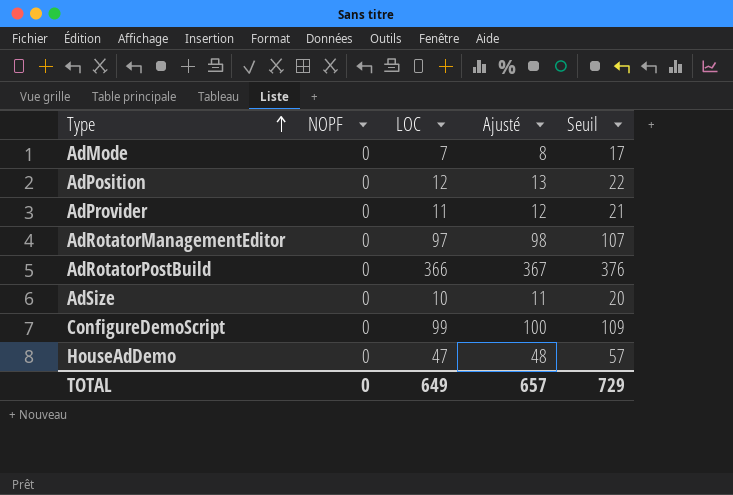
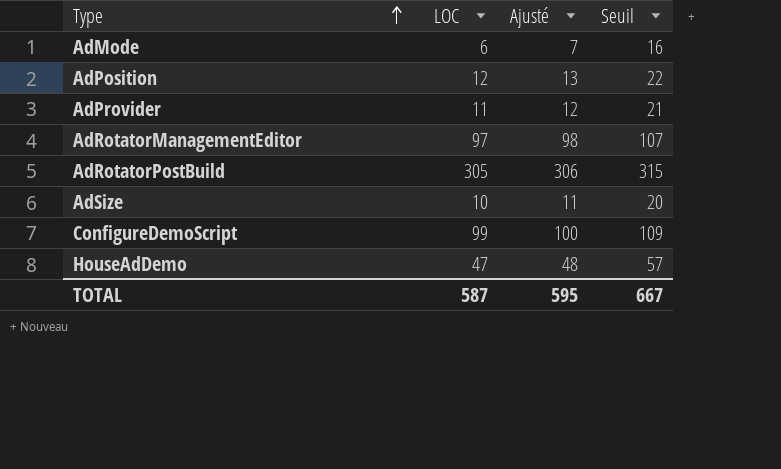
column NOPF | position: 2 -> none
AdMode | LOC: 7 -> 6
AdMode | Ajusté: 8 -> 7
AdMode | Seuil: 17 -> 16
AdRotatorPostBuild | LOC: 366 -> 305
AdRotatorPostBuild | Ajusté: 367 -> 306
AdRotatorPostBuild | Seuil: 376 -> 315
TOTAL | LOC: 649 -> 587
TOTAL | Ajusté: 657 -> 595
TOTAL | Seuil: 729 -> 667

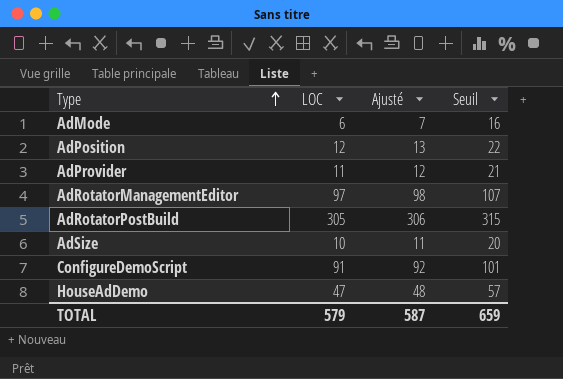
ConfigureDemoScript | LOC: 99 -> 91
ConfigureDemoScript | Ajusté: 100 -> 92
ConfigureDemoScript | Seuil: 109 -> 101
TOTAL | LOC: 587 -> 579
TOTAL | Ajusté: 595 -> 587
TOTAL | Seuil: 667 -> 659

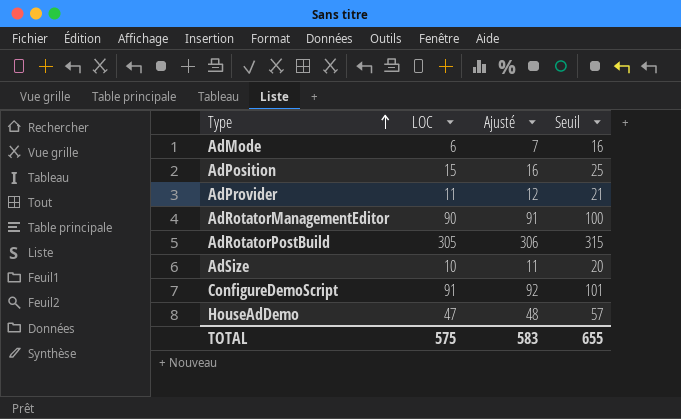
AdPosition | LOC: 12 -> 15
AdPosition | Ajusté: 13 -> 16
AdPosition | Seuil: 22 -> 25
AdRotatorManagementEditor | LOC: 97 -> 90
AdRotatorManagementEditor | Ajusté: 98 -> 91
AdRotatorManagementEditor | Seuil: 107 -> 100
TOTAL | LOC: 579 -> 575
TOTAL | Ajusté: 587 -> 583
TOTAL | Seuil: 659 -> 655

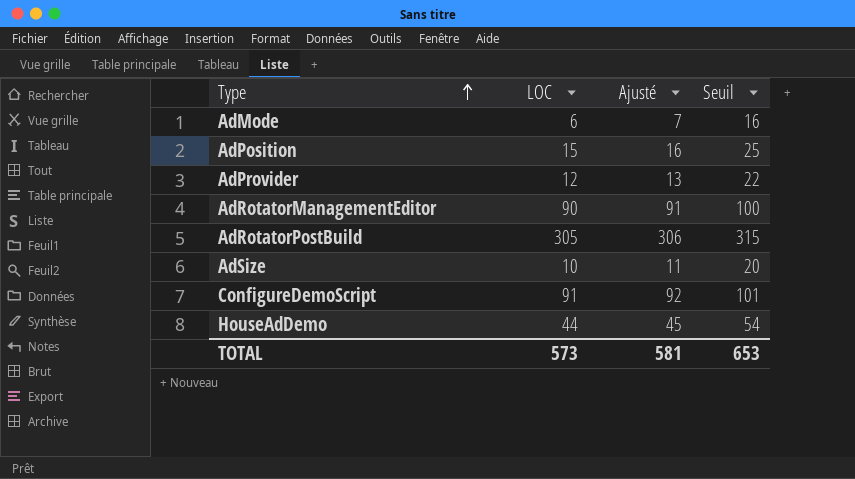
AdProvider | LOC: 11 -> 12
AdProvider | Ajusté: 12 -> 13
AdProvider | Seuil: 21 -> 22
HouseAdDemo | LOC: 47 -> 44
HouseAdDemo | Ajusté: 48 -> 45
HouseAdDemo | Seuil: 57 -> 54
TOTAL | LOC: 575 -> 573
TOTAL | Ajusté: 583 -> 581
TOTAL | Seuil: 655 -> 653

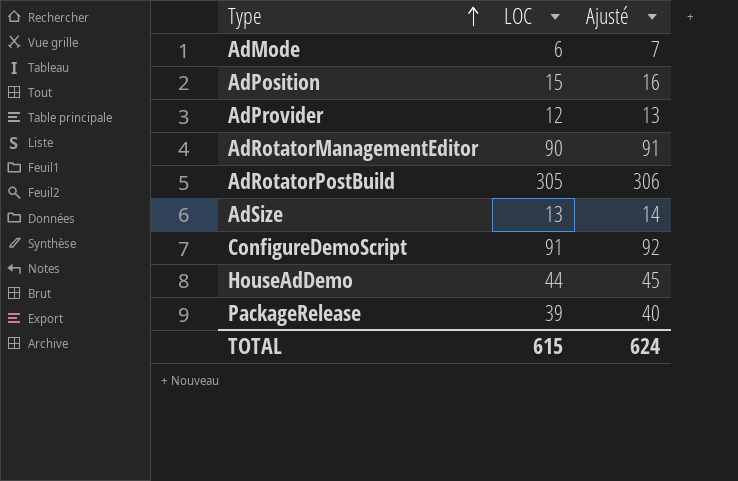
column Seuil | formula: [LOC] + 10 -> none
AdSize | LOC: 10 -> 13
AdSize | Ajusté: 11 -> 14
row PackageRelease: none -> 39 | 40
TOTAL | LOC: 573 -> 615
TOTAL | Ajusté: 581 -> 624

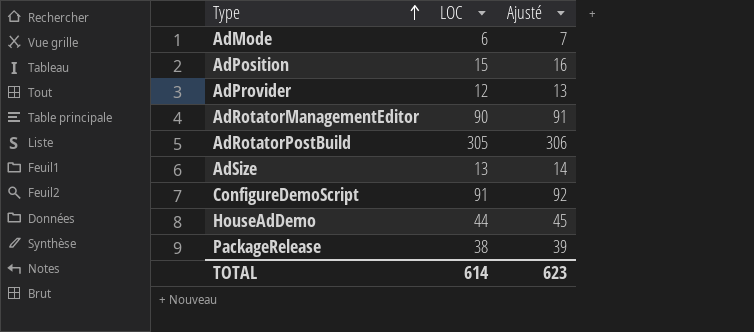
PackageRelease | LOC: 39 -> 38
PackageRelease | Ajusté: 40 -> 39
TOTAL | LOC: 615 -> 614
TOTAL | Ajusté: 624 -> 623

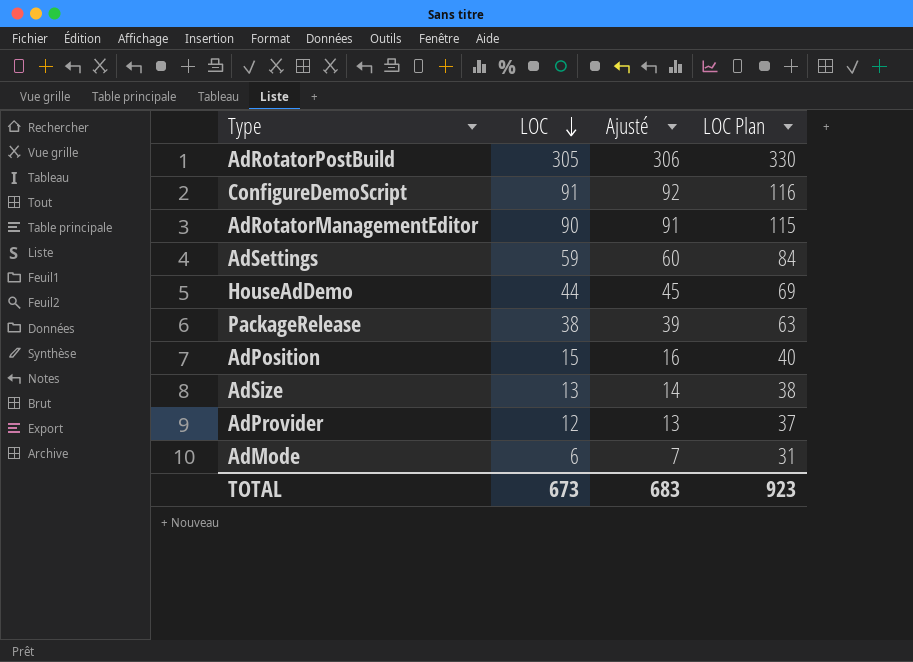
row order: Type ascending -> LOC descending
column LOC Plan | formula: none -> [LOC] + 25
row AdSettings: none -> 59 | 60 | 84
TOTAL | LOC: 614 -> 673
TOTAL | Ajusté: 623 -> 683

